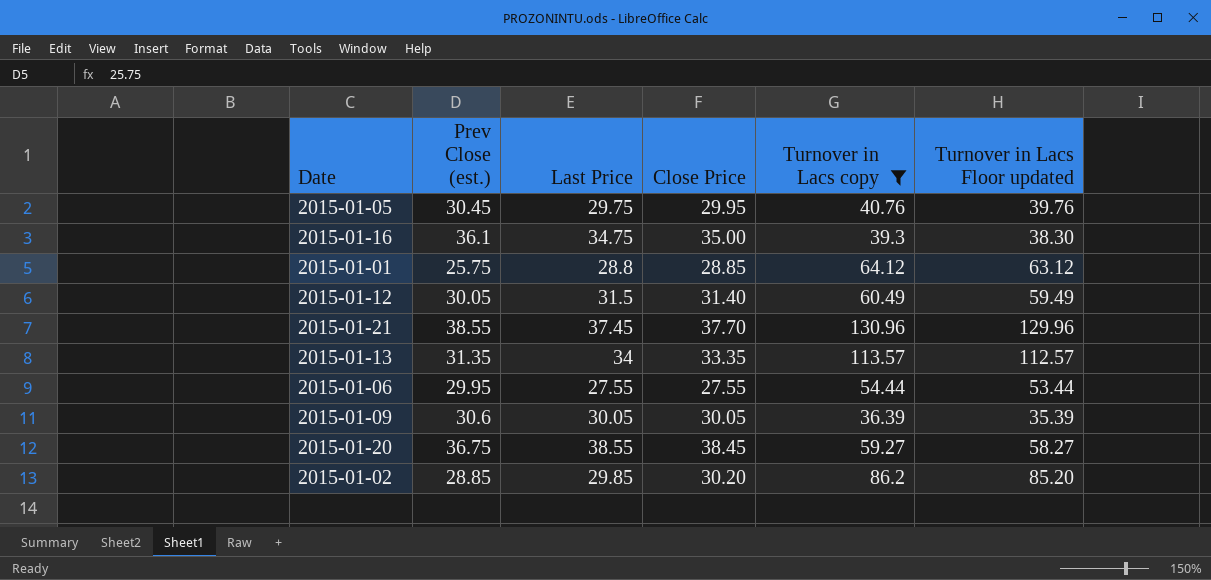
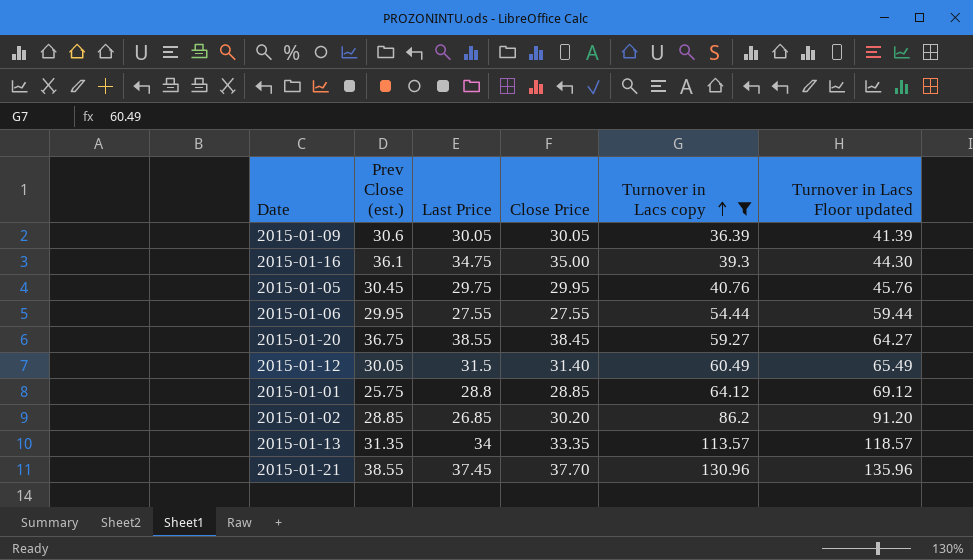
row order: none -> Turnover in Lacs copy ascending
column Turnover in Lacs Floor updated | formula: [Turnover in Lacs copy] - 1 -> [Turnover in Lacs copy] + 5
2015-01-02 | Last Price: 29.85 -> 26.85

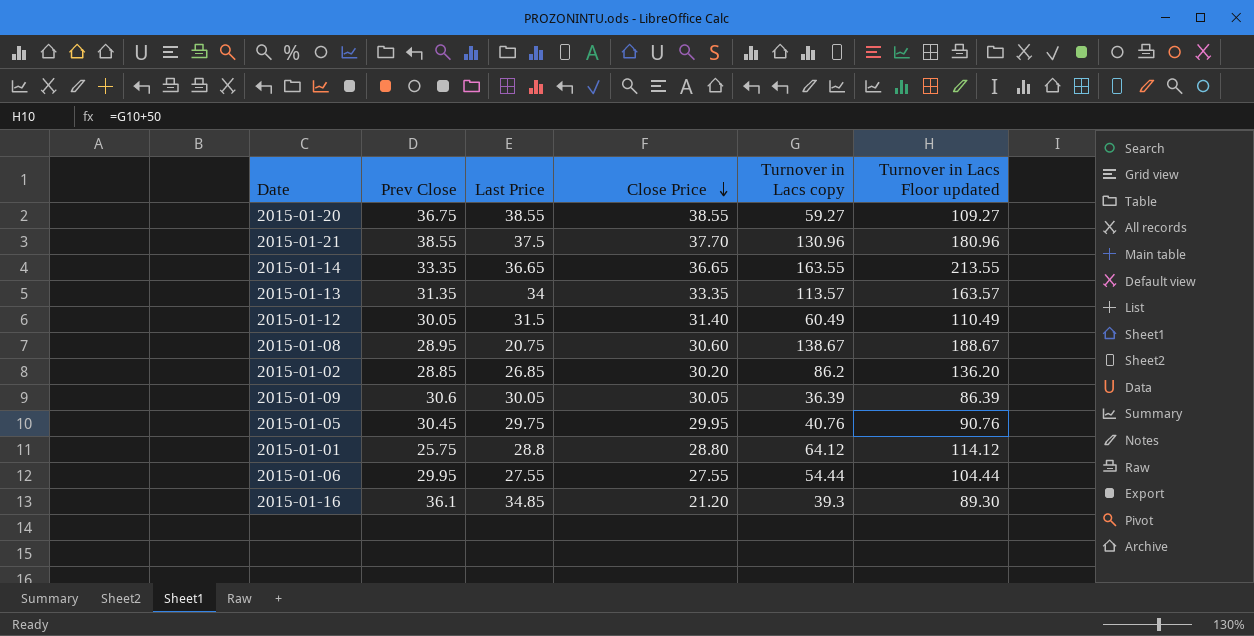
filter: Turnover in Lacs copy <= 130.96 -> none
row order: Turnover in Lacs copy ascending -> Close Price descending
column name: Prev Close (est.) -> Prev Close
column Turnover in Lacs Floor updated | formula: [Turnover in Lacs copy] + 5 -> [Turnover in Lacs copy] + 50
2015-01-20 | Close Price: 38.45 -> 38.55
2015-01-21 | Last Price: 37.45 -> 37.5
2015-01-01 | Close Price: 28.85 -> 28.80
2015-01-16 | Last Price: 34.75 -> 34.85
2015-01-16 | Close Price: 35.00 -> 21.20

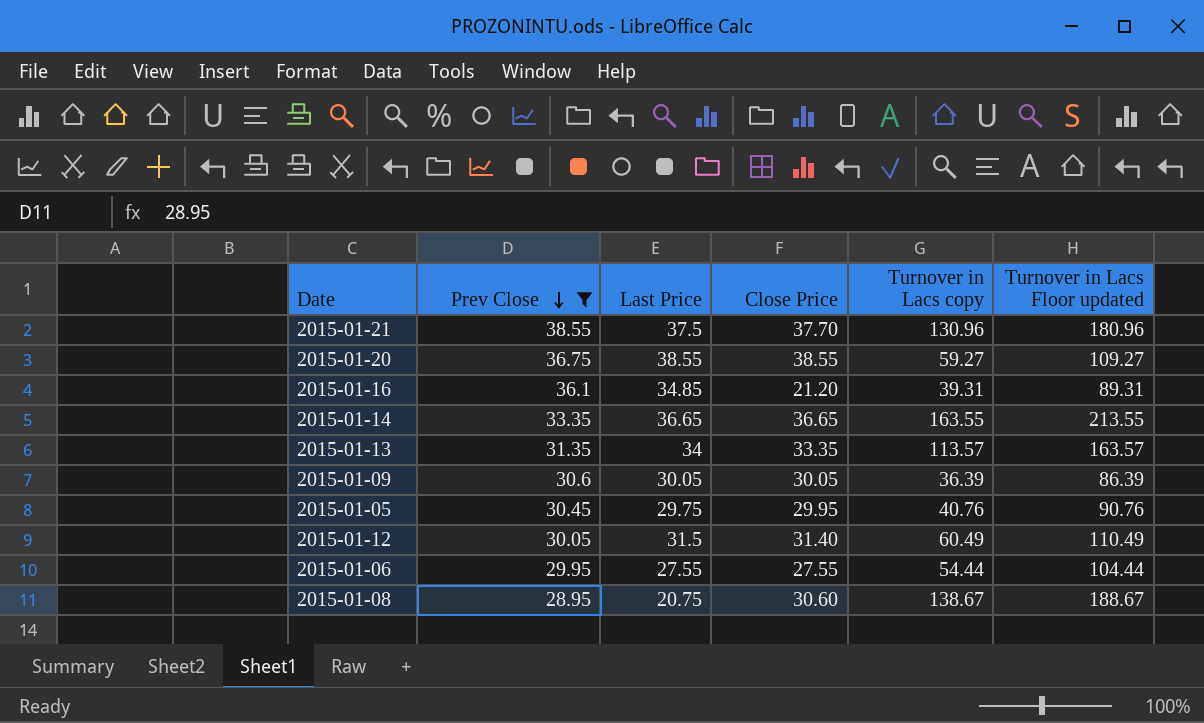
filter: none -> Prev Close >= 28.95
row order: Close Price descending -> Prev Close descending
2015-01-16 | Turnover in Lacs copy: 39.3 -> 39.31
2015-01-16 | Turnover in Lacs Floor updated: 89.30 -> 89.31

